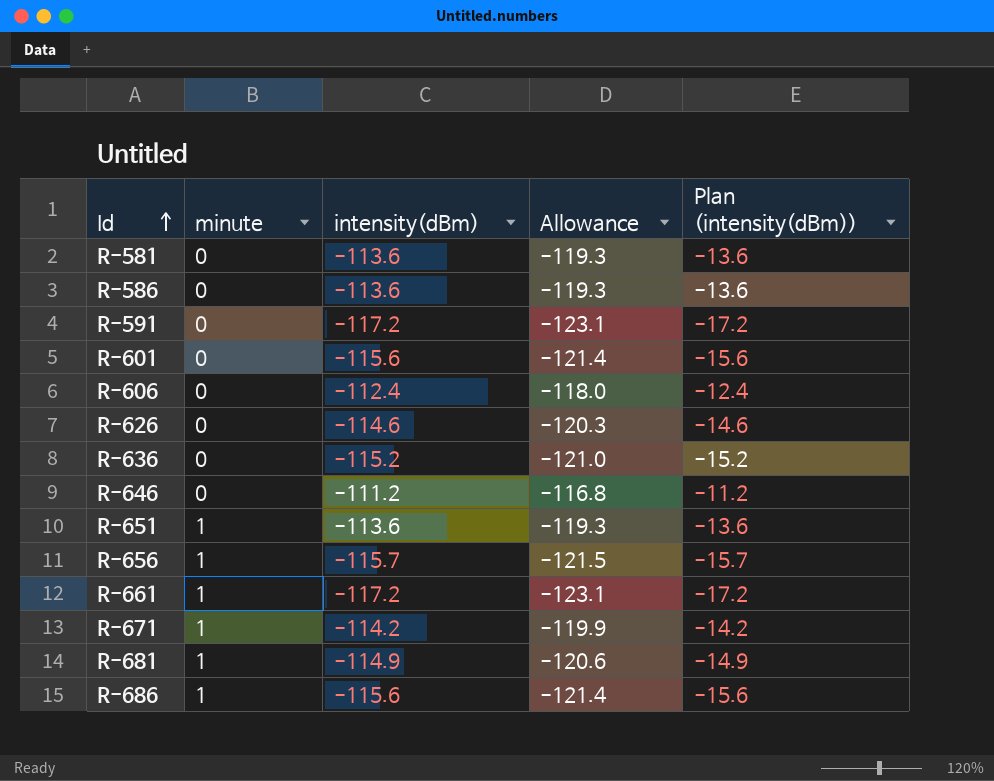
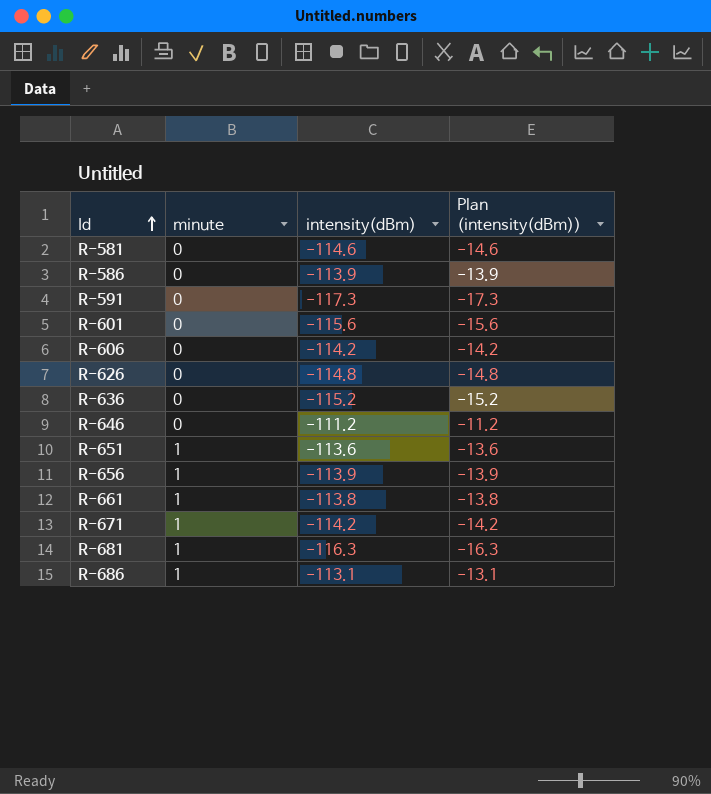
column Allowance | formula: [intensity(dBm)] * 1.05 -> none
R-581 | intensity(dBm): -113.6 -> -114.6
R-581 | Plan (intensity(dBm)): -13.6 -> -14.6
R-586 | intensity(dBm): -113.6 -> -113.9
R-586 | Plan (intensity(dBm)): -13.6 -> -13.9
R-591 | intensity(dBm): -117.2 -> -117.3
R-591 | Plan (intensity(dBm)): -17.2 -> -17.3
R-606 | intensity(dBm): -112.4 -> -114.2
R-606 | Plan (intensity(dBm)): -12.4 -> -14.2
R-626 | intensity(dBm): -114.6 -> -114.8
R-626 | Plan (intensity(dBm)): -14.6 -> -14.8
R-656 | intensity(dBm): -115.7 -> -113.9
R-656 | Plan (intensity(dBm)): -15.7 -> -13.9
R-661 | intensity(dBm): -117.2 -> -113.8
R-661 | Plan (intensity(dBm)): -17.2 -> -13.8
R-681 | intensity(dBm): -114.9 -> -116.3
R-681 | Plan (intensity(dBm)): -14.9 -> -16.3
R-686 | intensity(dBm): -115.6 -> -113.1
R-686 | Plan (intensity(dBm)): -15.6 -> -13.1

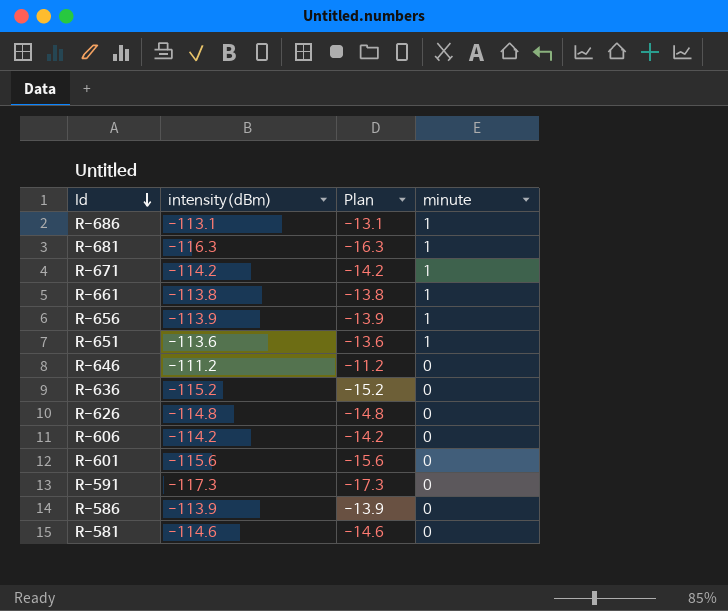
row order: Id ascending -> Id descending
column name: Plan (intensity(dBm)) -> Plan
column minute | position: 2 -> 4

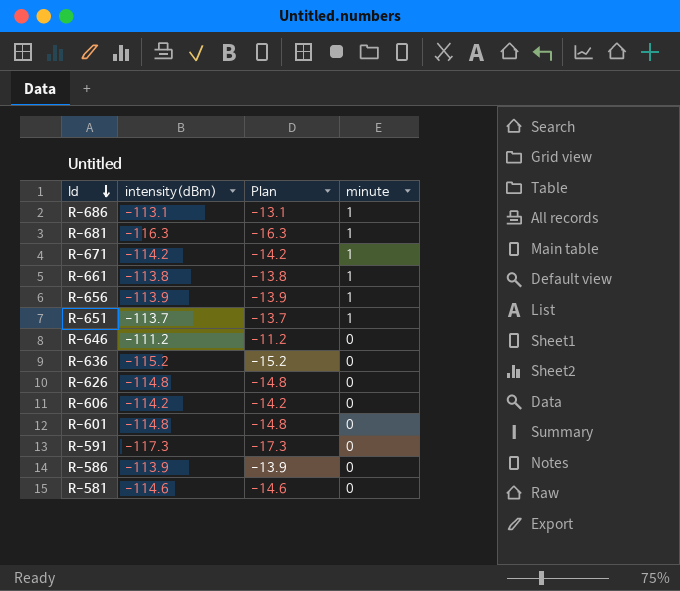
R-651 | intensity(dBm): -113.6 -> -113.7
R-651 | Plan: -13.6 -> -13.7
R-601 | intensity(dBm): -115.6 -> -114.8
R-601 | Plan: -15.6 -> -14.8

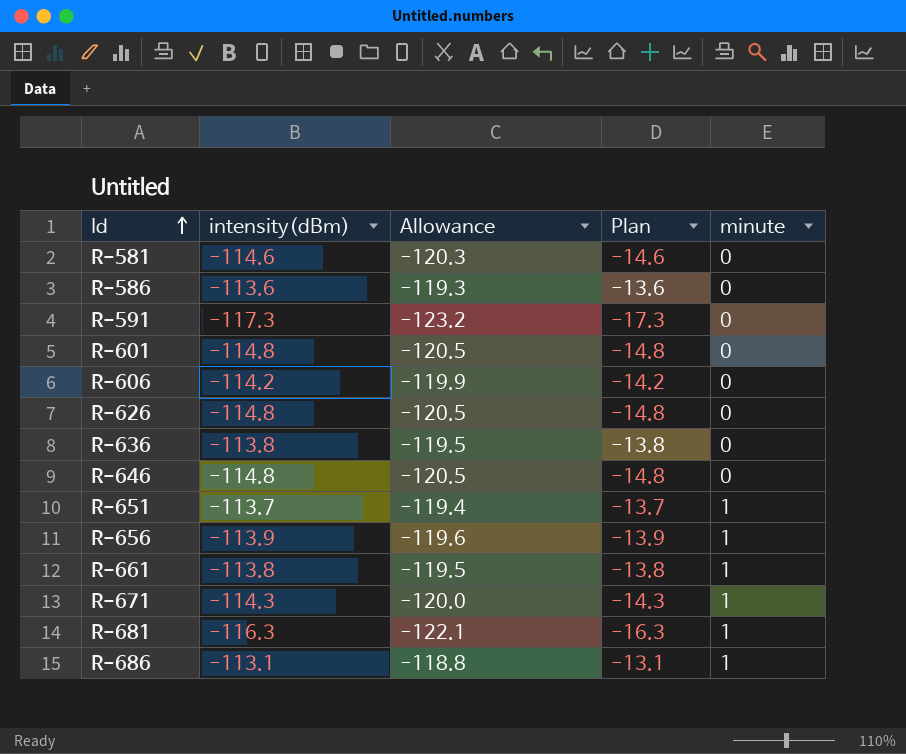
row order: Id descending -> Id ascending
column Allowance | formula: none -> [intensity(dBm)] * 1.05
R-586 | intensity(dBm): -113.9 -> -113.6
R-586 | Plan: -13.9 -> -13.6
R-636 | intensity(dBm): -115.2 -> -113.8
R-636 | Plan: -15.2 -> -13.8
R-646 | intensity(dBm): -111.2 -> -114.8
R-646 | Plan: -11.2 -> -14.8
R-671 | intensity(dBm): -114.2 -> -114.3
R-671 | Plan: -14.2 -> -14.3

